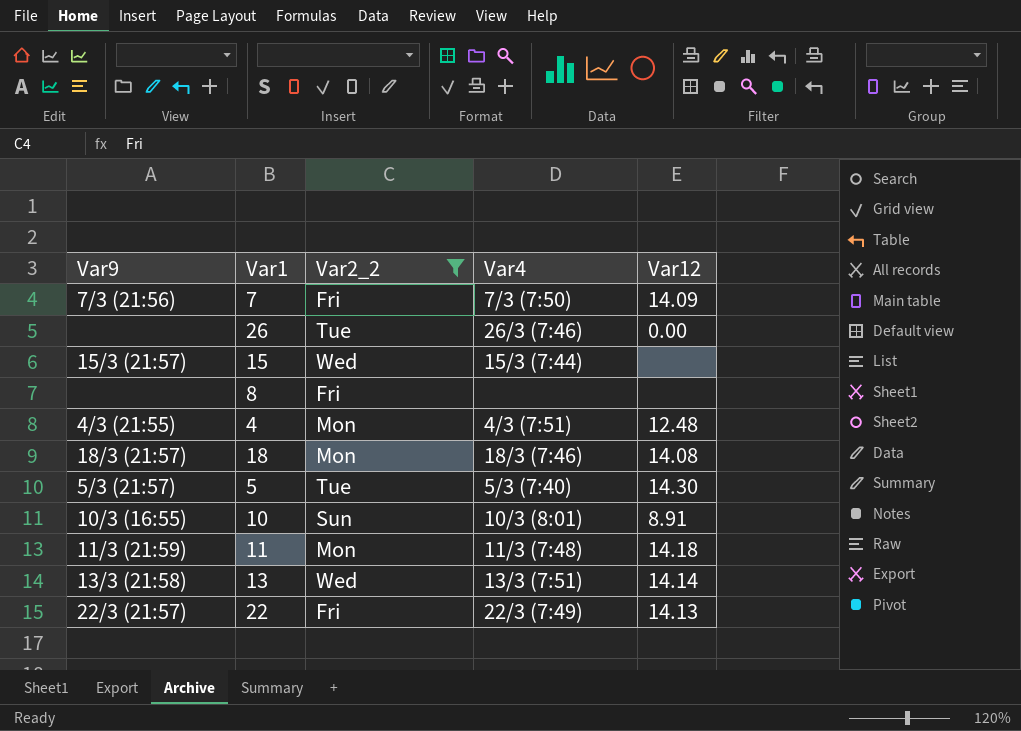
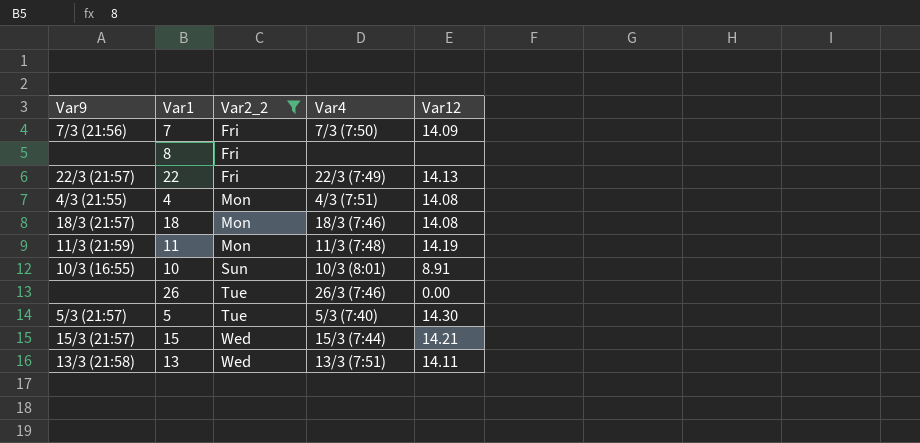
row order: none -> Var2_2 ascending
4 | Var12: 12.48 -> 14.08
11 | Var12: 14.18 -> 14.19
15 | Var12: none -> 14.21
13 | Var12: 14.14 -> 14.11

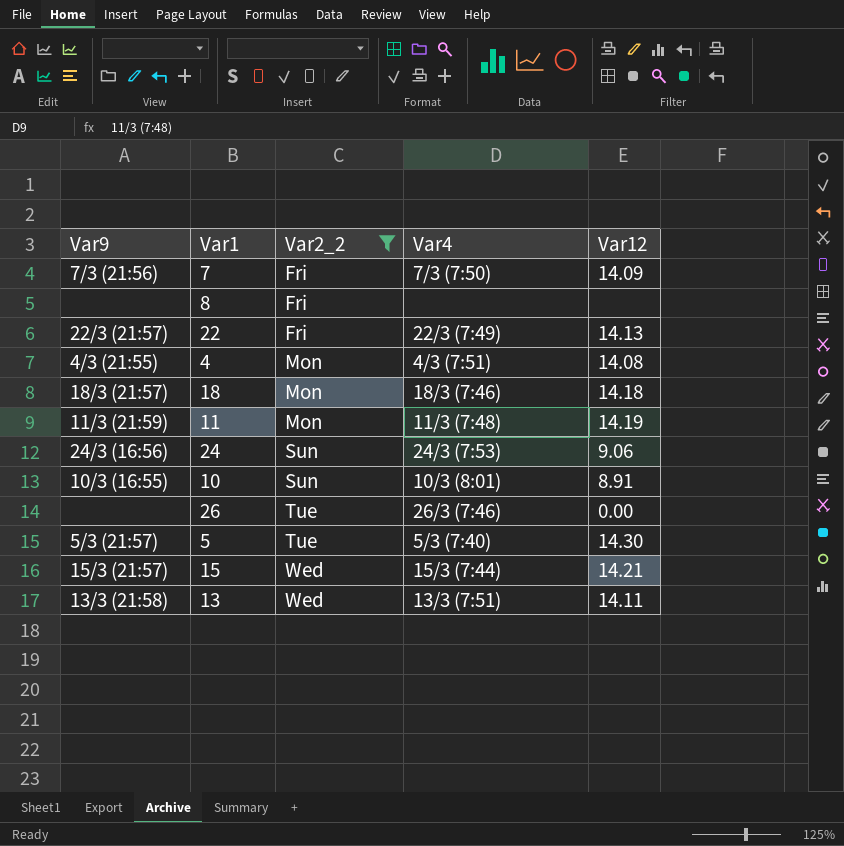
18 | Var12: 14.08 -> 14.18
row 24: none -> 24/3 (16:56) | Sun | 24/3 (7:53) | 9.06

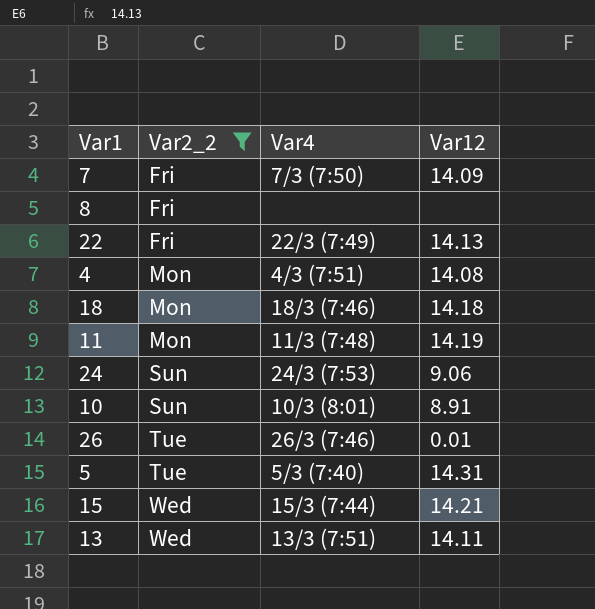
column Var9 | position: 1 -> none
26 | Var12: 0.00 -> 0.01
5 | Var12: 14.30 -> 14.31

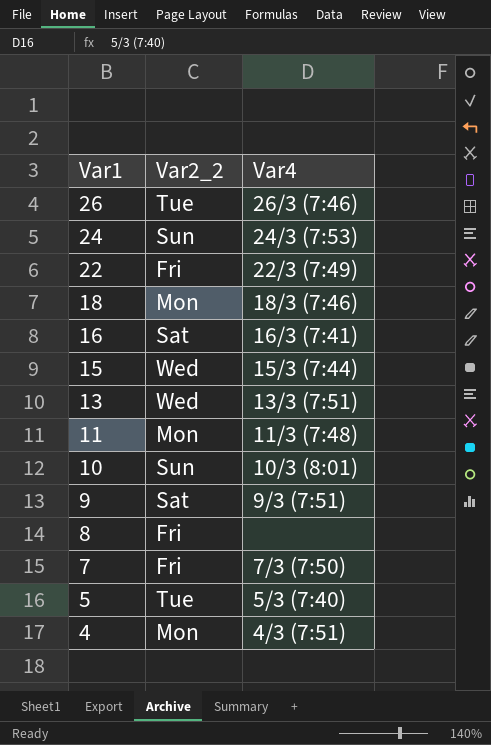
filter: Var2_2 != Sat -> none
row order: Var2_2 ascending -> Var1 descending
column Var12 | position: 4 -> none

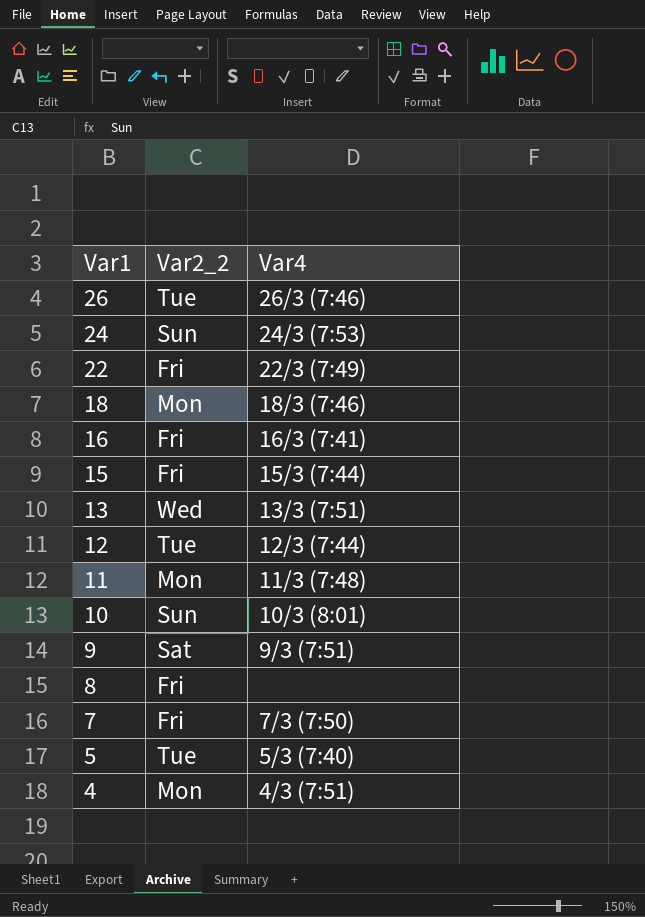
16 | Var2_2: Sat -> Fri
15 | Var2_2: Wed -> Fri
row 12: none -> Tue | 12/3 (7:44)

